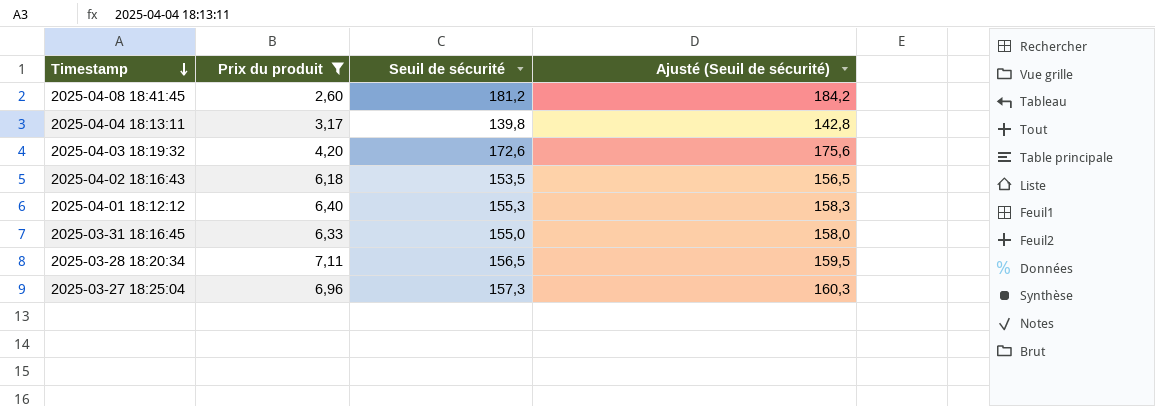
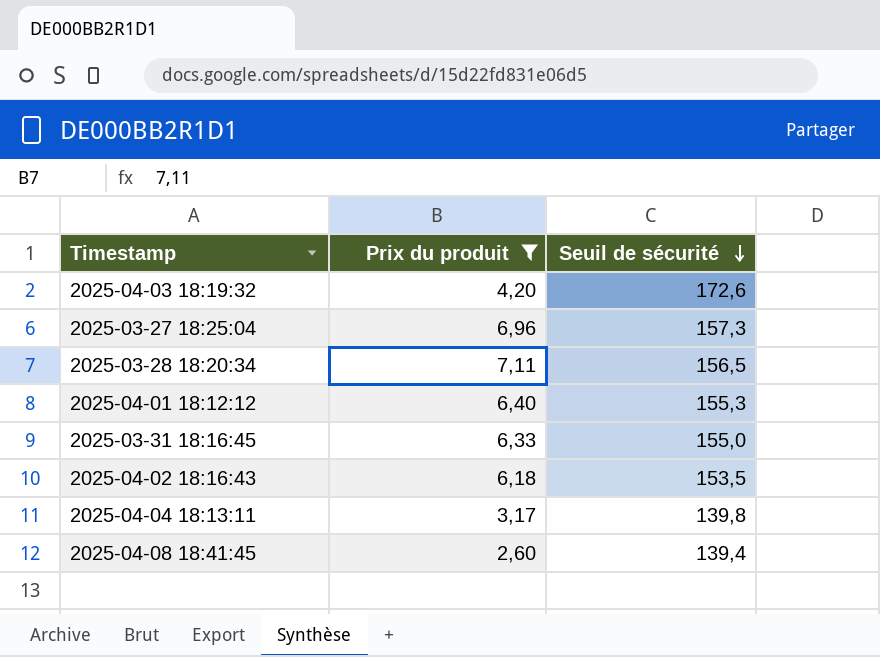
row order: Timestamp descending -> Seuil de sécurité descending
column Ajusté (Seuil de sécurité) | formula: [Seuil de sécurité] + 3 -> none
2025-04-08 18:41:45 | Seuil de sécurité: 181,2 -> 139,4

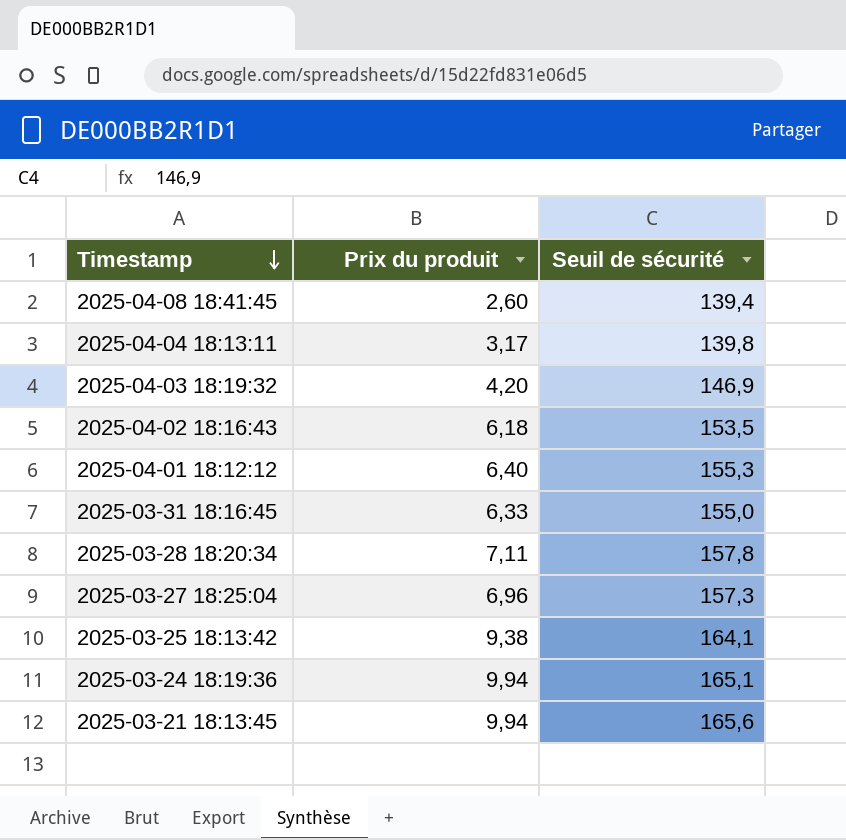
filter: Prix du produit <= 7,11 -> none
row order: Seuil de sécurité descending -> Timestamp descending
2025-04-03 18:19:32 | Seuil de sécurité: 172,6 -> 146,9
2025-03-28 18:20:34 | Seuil de sécurité: 156,5 -> 157,8

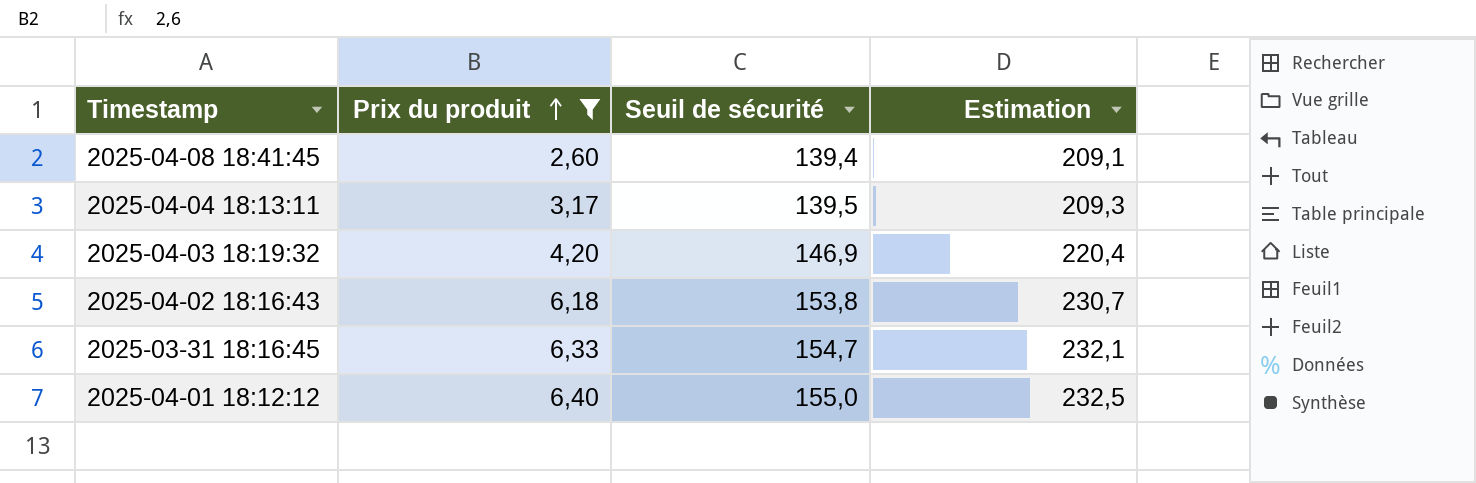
filter: none -> Prix du produit <= 6,40
row order: Timestamp descending -> Prix du produit ascending
column Estimation | formula: none -> [Seuil de sécurité] * 1,5
2025-04-04 18:13:11 | Seuil de sécurité: 139,8 -> 139,5
2025-04-02 18:16:43 | Seuil de sécurité: 153,5 -> 153,8
2025-03-31 18:16:45 | Seuil de sécurité: 155,0 -> 154,7
2025-04-01 18:12:12 | Seuil de sécurité: 155,3 -> 155,0

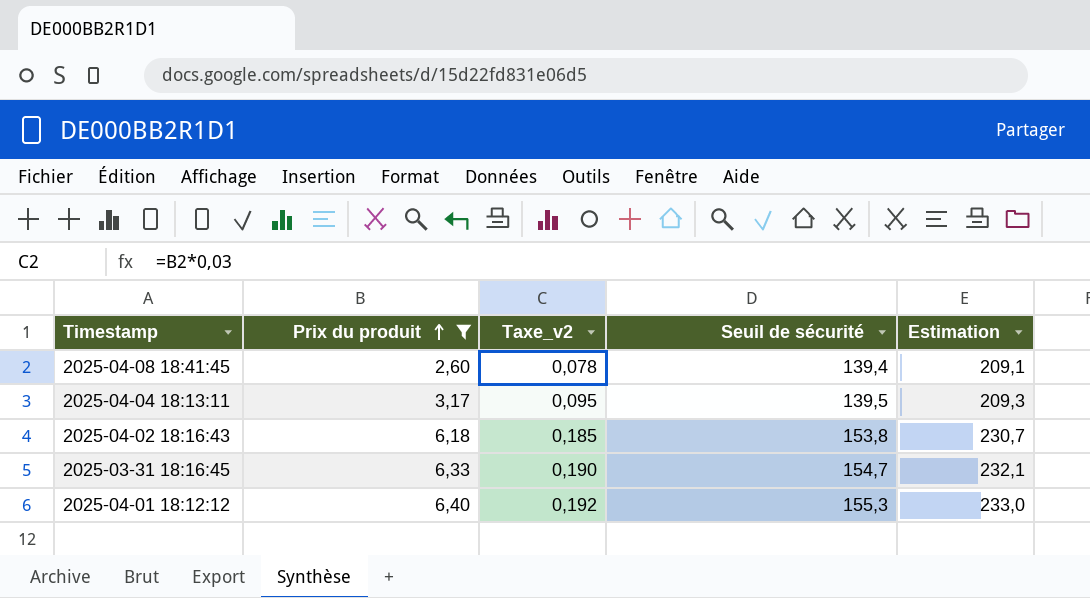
column Taxe_v2 | formula: none -> [Prix du produit] * 0,03
row 2025-04-03 18:19:32: 4,20 | 146,9 | 220,4 -> none
2025-04-01 18:12:12 | Seuil de sécurité: 155,0 -> 155,3
2025-04-01 18:12:12 | Estimation: 232,5 -> 233,0

